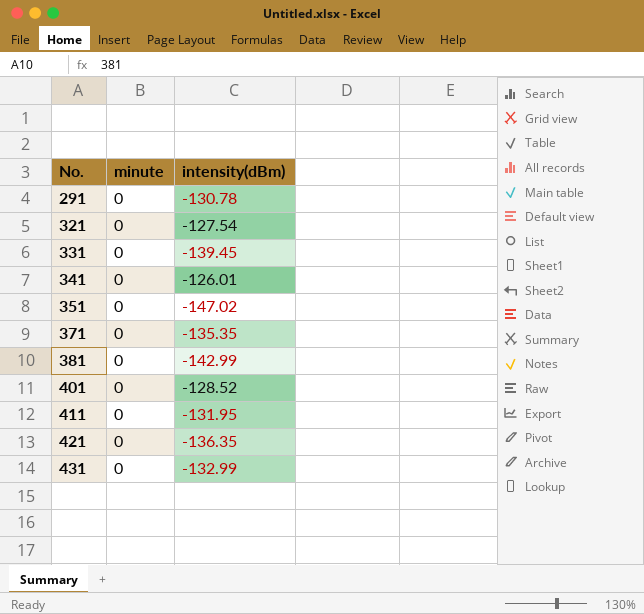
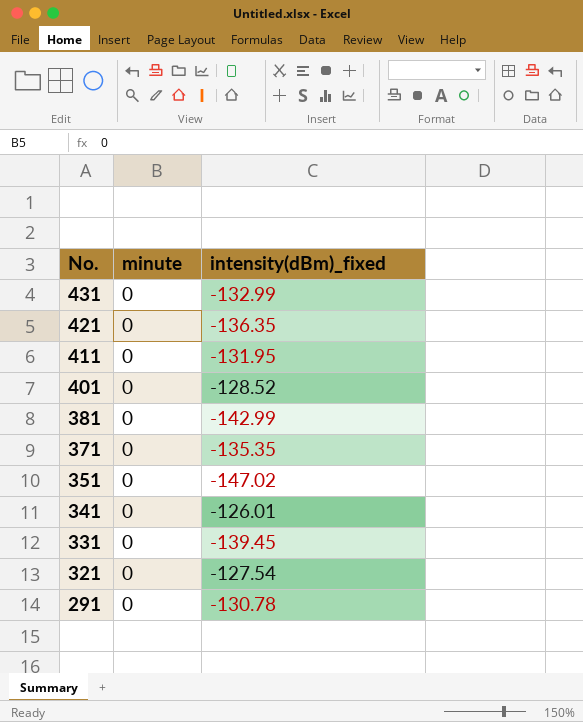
row order: No. ascending -> No. descending
column name: intensity(dBm) -> intensity(dBm)_fixed

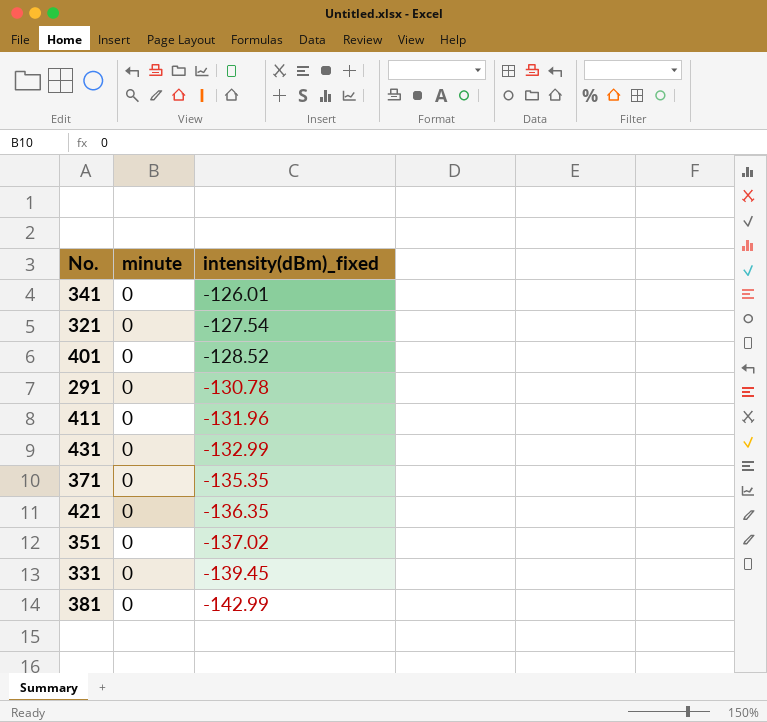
row order: No. descending -> intensity(dBm)_fixed descending
411 | intensity(dBm)_fixed: -131.95 -> -131.96
351 | intensity(dBm)_fixed: -147.02 -> -137.02

